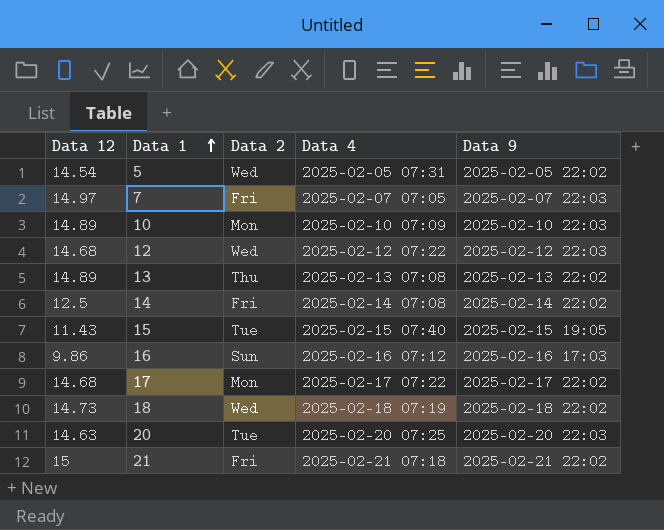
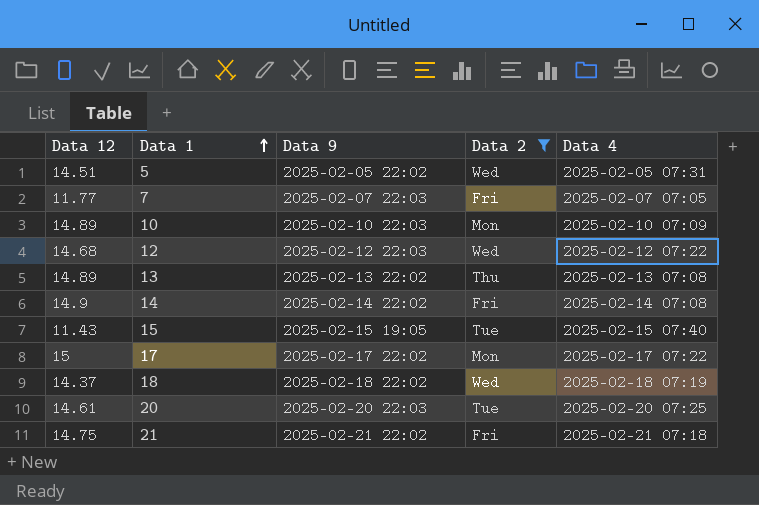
filter: none -> Data 2 != Sun
column Data 9 | position: 5 -> 3
5 | Data 12: 14.54 -> 14.51
7 | Data 12: 14.97 -> 11.77
14 | Data 12: 12.5 -> 14.9
17 | Data 12: 14.68 -> 15
18 | Data 12: 14.73 -> 14.37
20 | Data 12: 14.63 -> 14.61
21 | Data 12: 15 -> 14.75

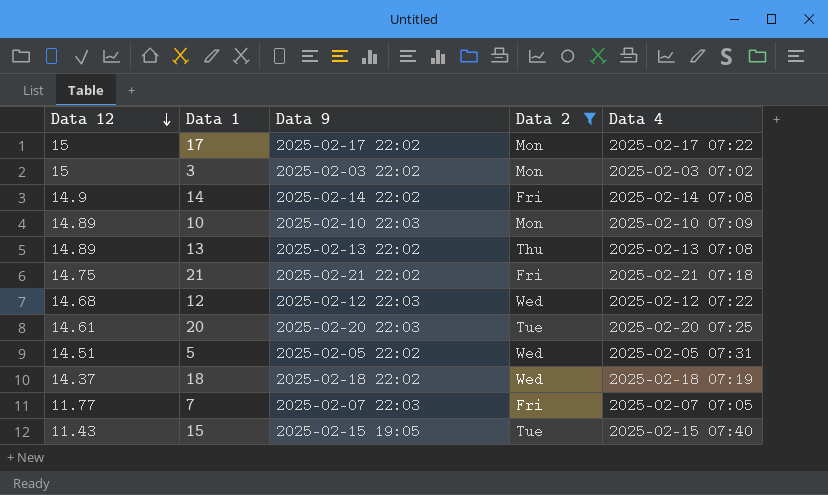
row order: Data 1 ascending -> Data 12 descending
row 3: none -> 15 | 2025-02-03 22:02 | Mon | 2025-02-03 07:02

